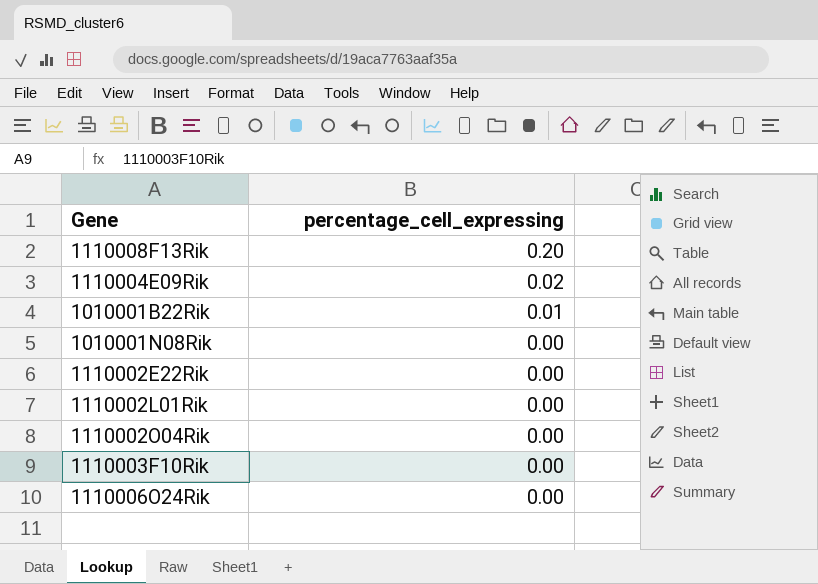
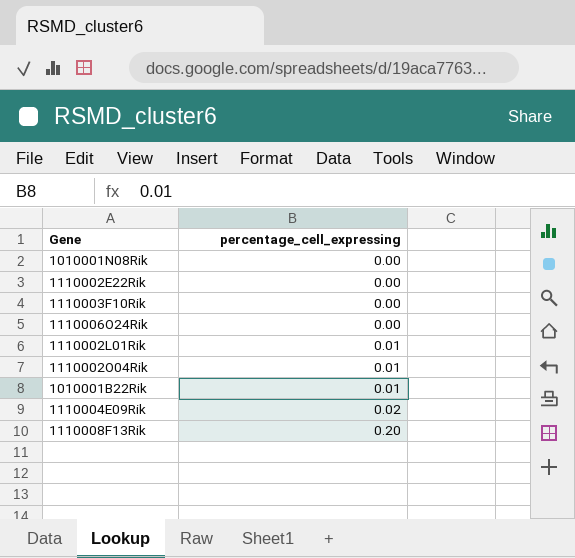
row order: percentage_cell_expressing descending -> percentage_cell_expressing ascending
1110002L01Rik | percentage_cell_expressing: 0.00 -> 0.01
1110002O04Rik | percentage_cell_expressing: 0.00 -> 0.01

